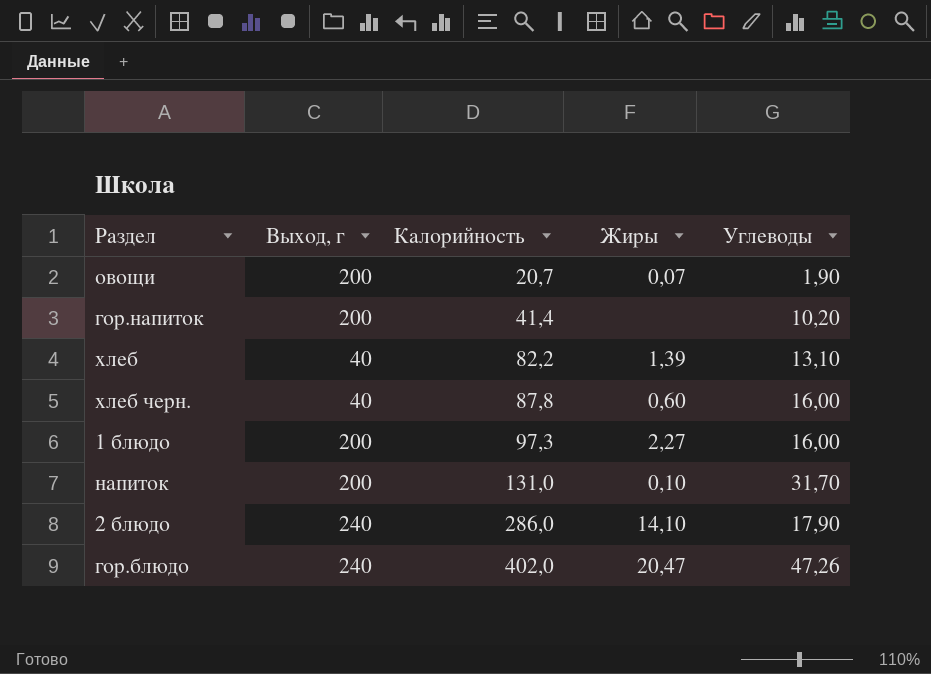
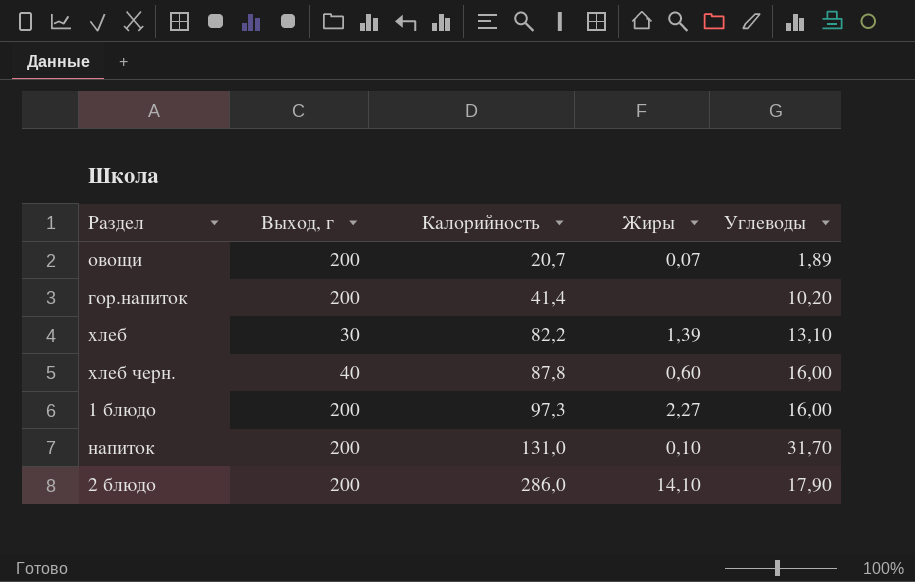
row гор.блюдо: 240 | 402,0 | 20,47 | 47,26 -> none
овощи | Углеводы: 1,90 -> 1,89
хлеб | Выход, г: 40 -> 30
2 блюдо | Выход, г: 240 -> 200

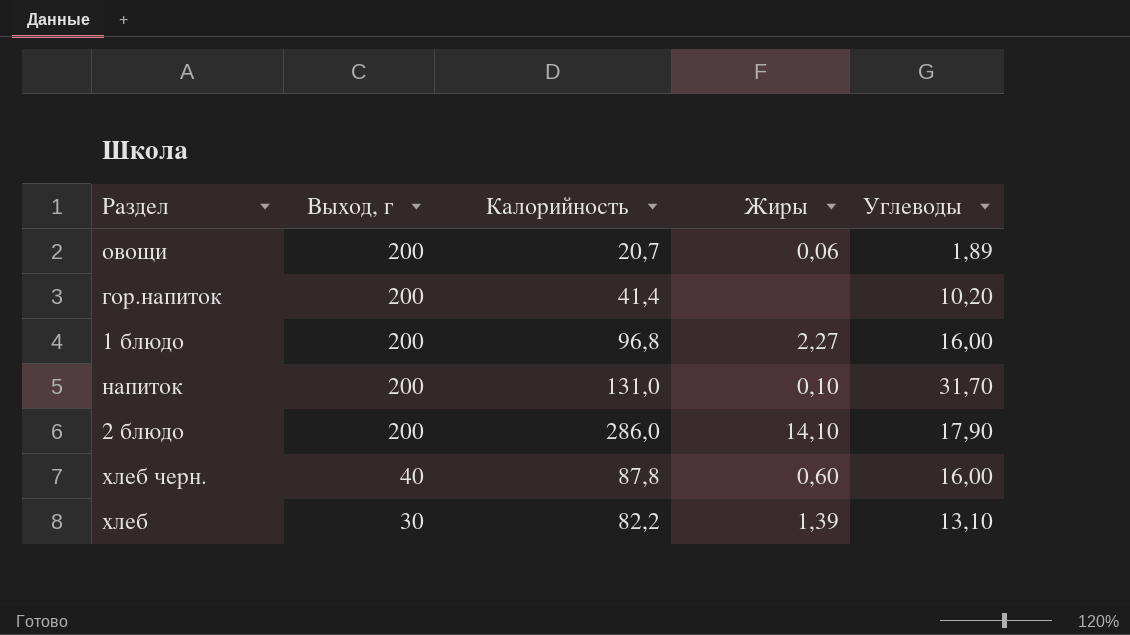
row order: Калорийность ascending -> Выход, г descending
овощи | Жиры: 0,07 -> 0,06
1 блюдо | Калорийность: 97,3 -> 96,8

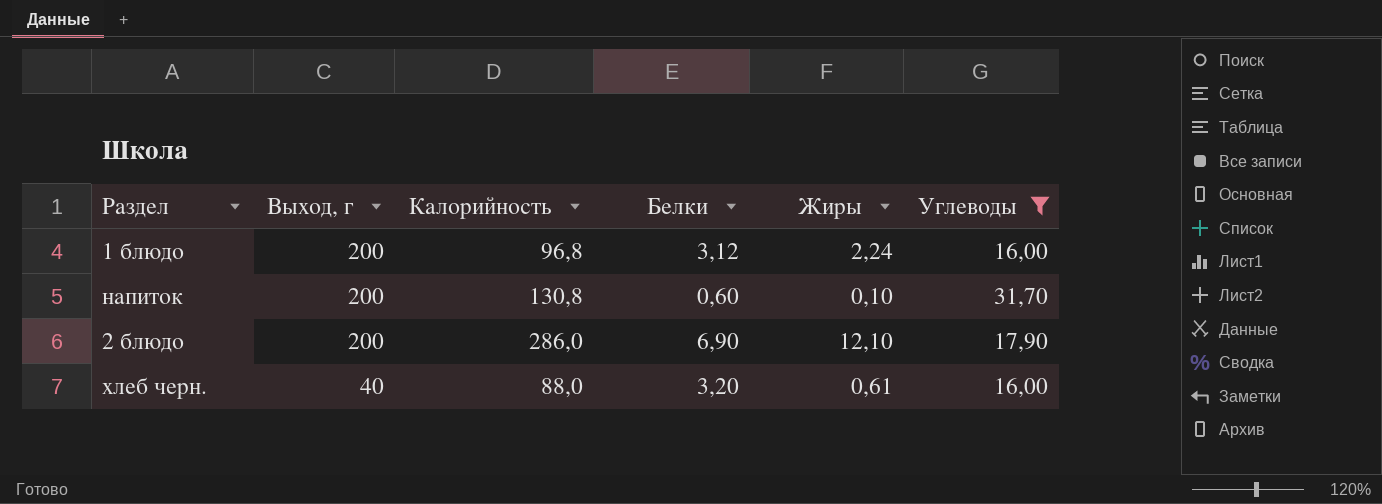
filter: none -> Углеводы >= 16,00
column Белки | position: none -> 4
1 блюдо | Жиры: 2,27 -> 2,24
напиток | Калорийность: 131,0 -> 130,8
2 блюдо | Жиры: 14,10 -> 12,10
хлеб черн. | Калорийность: 87,8 -> 88,0
хлеб черн. | Жиры: 0,60 -> 0,61

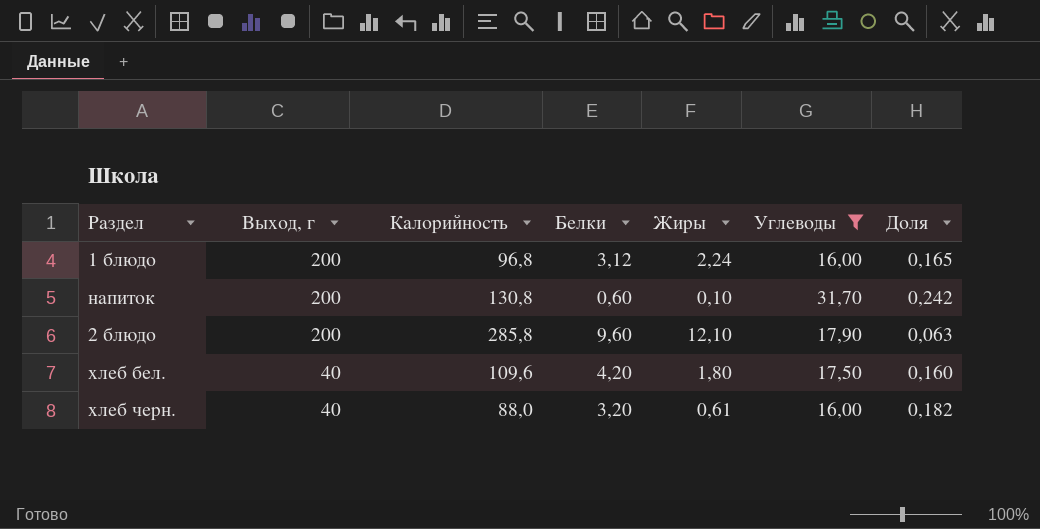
column Доля | formula: none -> [Углеводы] / [Калорийность]
2 блюдо | Калорийность: 286,0 -> 285,8
2 блюдо | Белки: 6,90 -> 9,60
row хлеб бел.: none -> 40 | 109,6 | 4,20 | 1,80 | 17,50 | 0,160

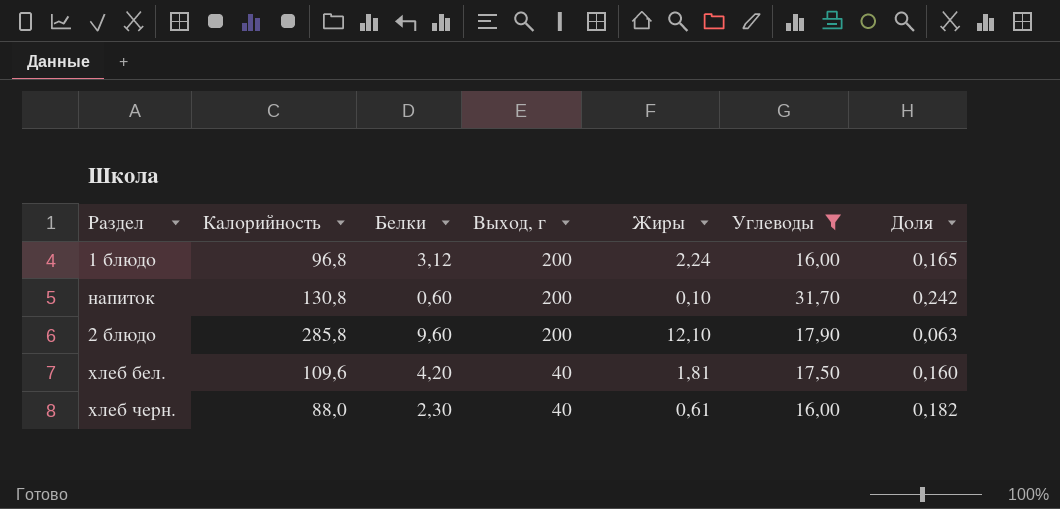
column Выход, г | position: 2 -> 4
хлеб бел. | Жиры: 1,80 -> 1,81
хлеб черн. | Белки: 3,20 -> 2,30

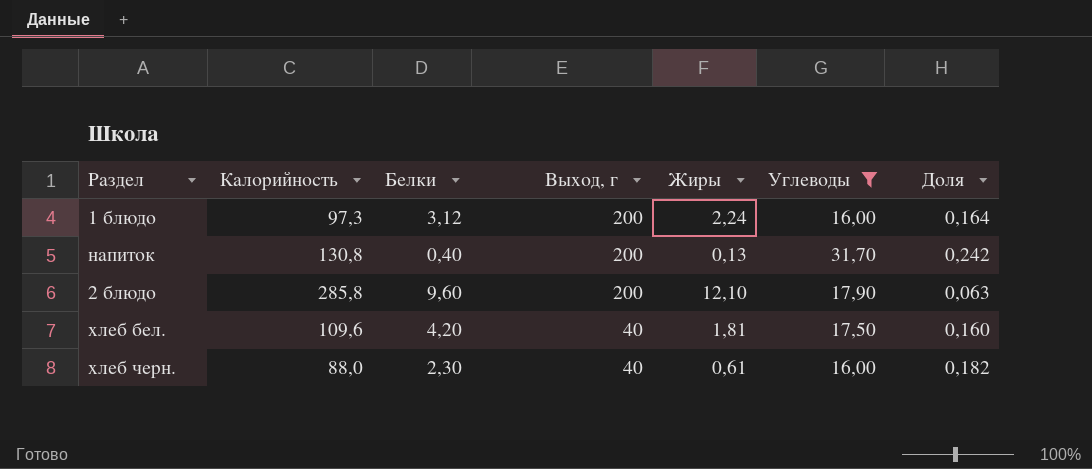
1 блюдо | Калорийность: 96,8 -> 97,3
1 блюдо | Доля: 0,165 -> 0,164
напиток | Белки: 0,60 -> 0,40
напиток | Жиры: 0,10 -> 0,13

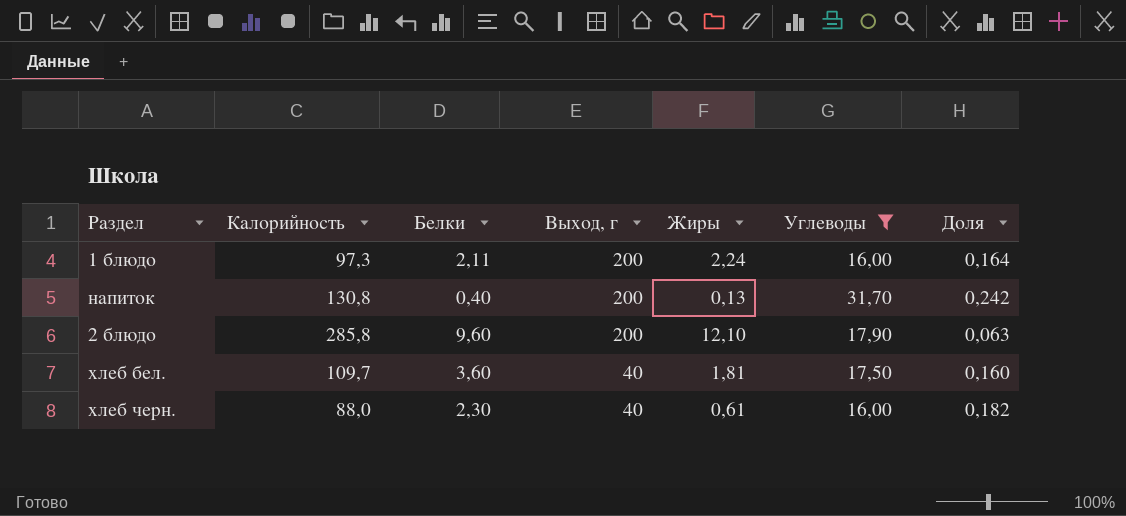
1 блюдо | Белки: 3,12 -> 2,11
хлеб бел. | Калорийность: 109,6 -> 109,7
хлеб бел. | Белки: 4,20 -> 3,60

